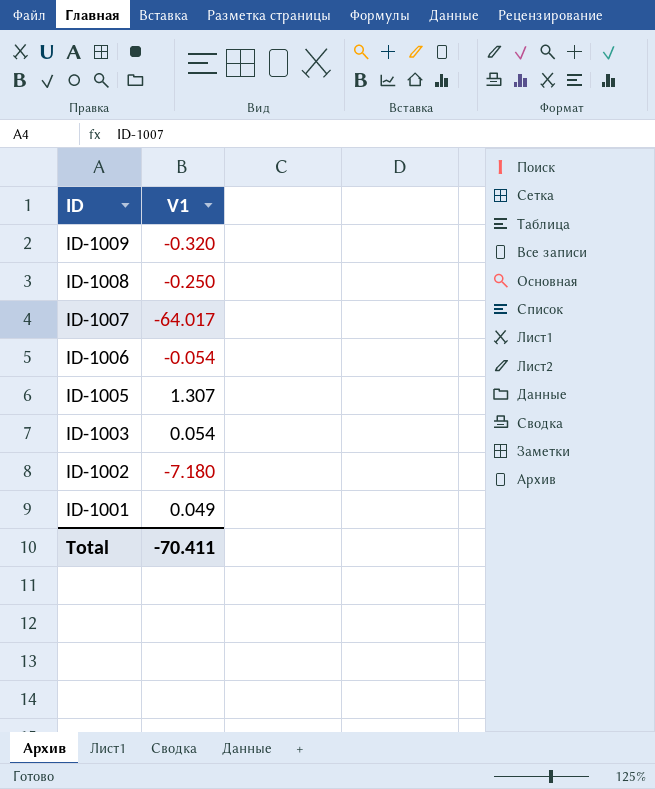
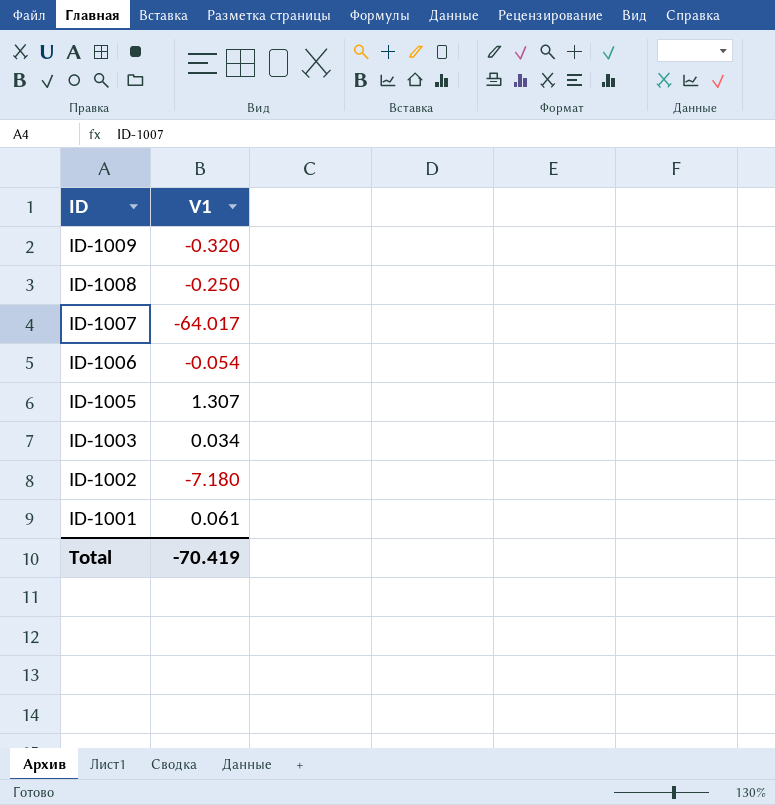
ID-1003 | V1: 0.054 -> 0.034
ID-1001 | V1: 0.049 -> 0.061
Total | V1: -70.411 -> -70.419

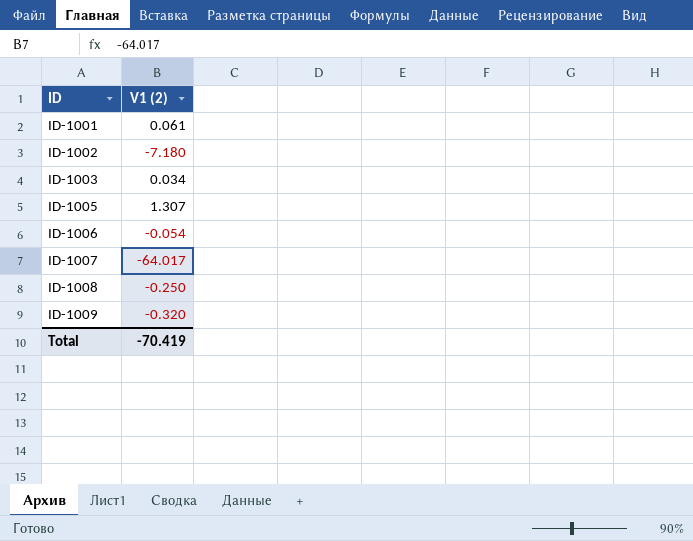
row order: ID descending -> ID ascending
column name: V1 -> V1 (2)

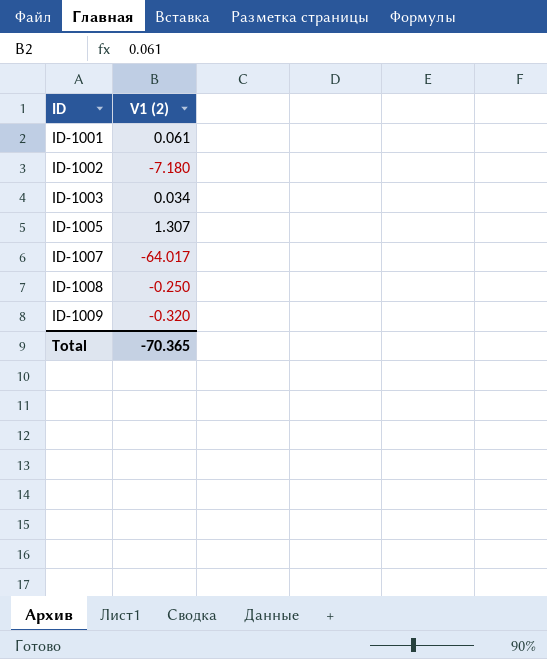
row ID-1006: -0.054 -> none
Total | V1 (2): -70.419 -> -70.365

